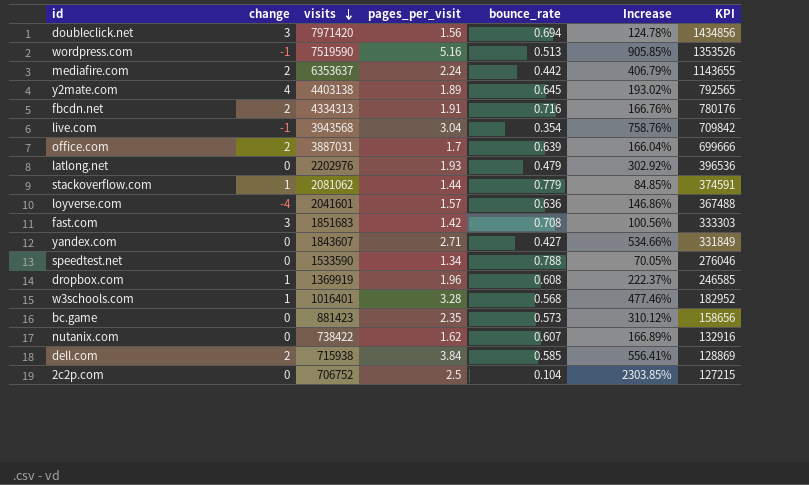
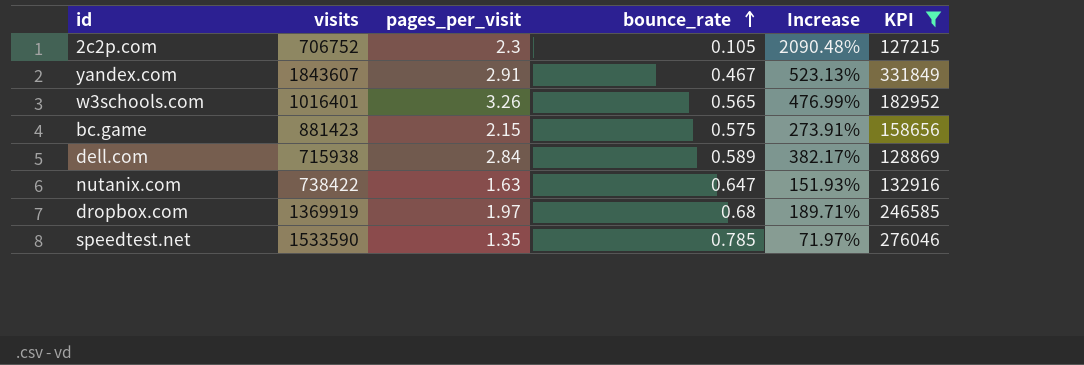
filter: none -> KPI <= 331849
row order: visits descending -> bounce_rate ascending
column change | position: 2 -> none
2c2p.com | pages_per_visit: 2.5 -> 2.3
2c2p.com | bounce_rate: 0.104 -> 0.105
2c2p.com | Increase: 2303.85% -> 2090.48%
yandex.com | pages_per_visit: 2.71 -> 2.91
yandex.com | bounce_rate: 0.427 -> 0.467
yandex.com | Increase: 534.66% -> 523.13%
w3schools.com | pages_per_visit: 3.28 -> 3.26
w3schools.com | bounce_rate: 0.568 -> 0.565
w3schools.com | Increase: 477.46% -> 476.99%
bc.game | pages_per_visit: 2.35 -> 2.15
bc.game | bounce_rate: 0.573 -> 0.575
bc.game | Increase: 310.12% -> 273.91%
dell.com | pages_per_visit: 3.84 -> 2.84
dell.com | bounce_rate: 0.585 -> 0.589
dell.com | Increase: 556.41% -> 382.17%
nutanix.com | pages_per_visit: 1.62 -> 1.63
nutanix.com | bounce_rate: 0.607 -> 0.647
nutanix.com | Increase: 166.89% -> 151.93%
dropbox.com | pages_per_visit: 1.96 -> 1.97
dropbox.com | bounce_rate: 0.608 -> 0.68
dropbox.com | Increase: 222.37% -> 189.71%
speedtest.net | pages_per_visit: 1.34 -> 1.35
speedtest.net | bounce_rate: 0.788 -> 0.785
speedtest.net | Increase: 70.05% -> 71.97%

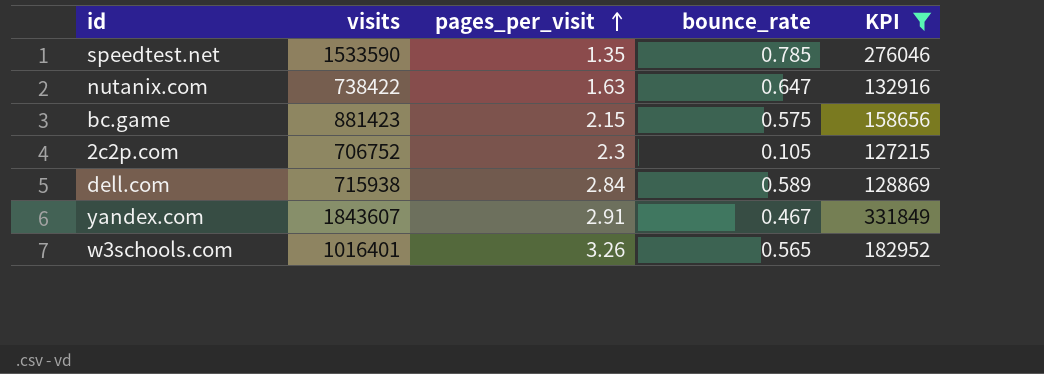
row order: bounce_rate ascending -> pages_per_visit ascending
column Increase | formula: ([pages_per_visit] - [bounce_rate]) / [bounce_rate] -> none
row dropbox.com: 1369919 | 1.97 | 0.68 | 189.71% | 246585 -> none

